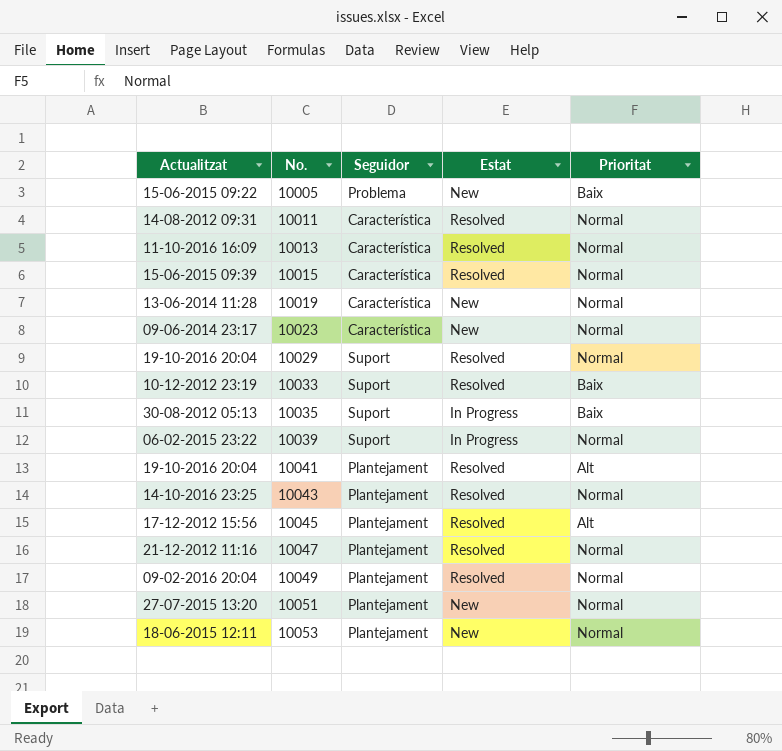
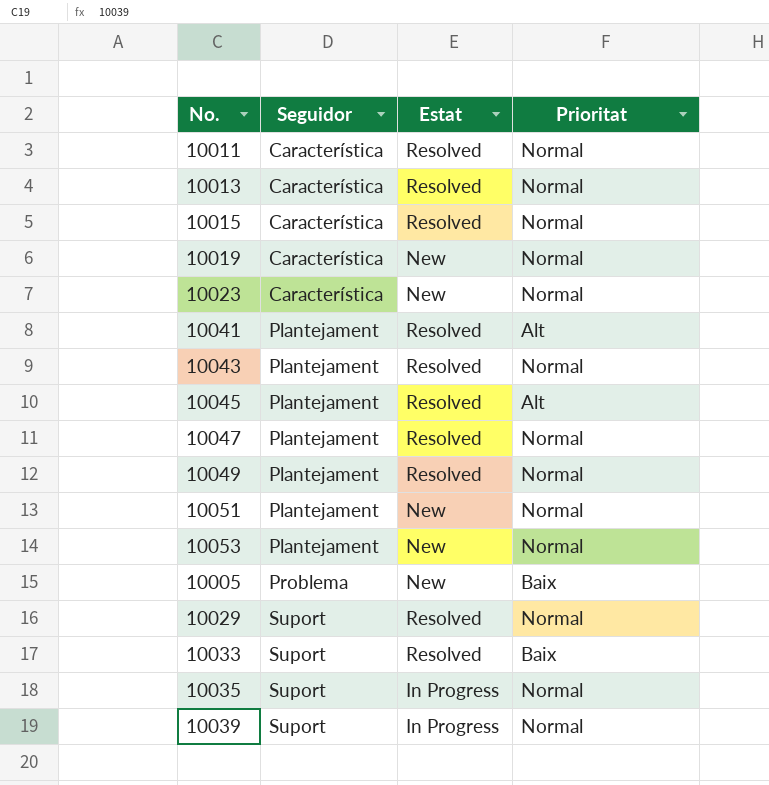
row order: No. ascending -> Seguidor ascending
column Actualitzat | position: 1 -> none
10035 | Prioritat: Baix -> Normal

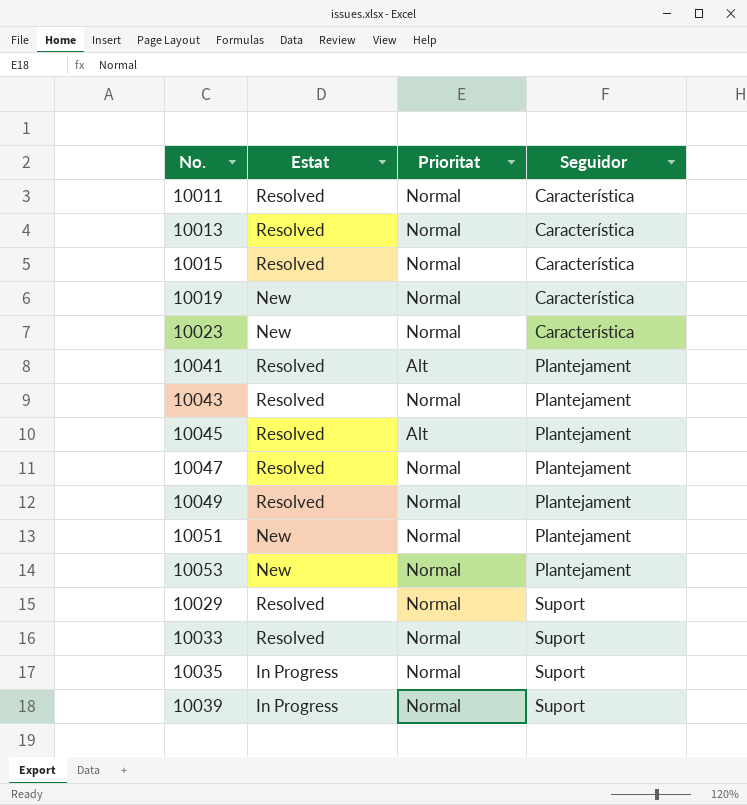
column Seguidor | position: 2 -> 4
row 10005: Problema | New | Baix -> none
10033 | Prioritat: Baix -> Normal

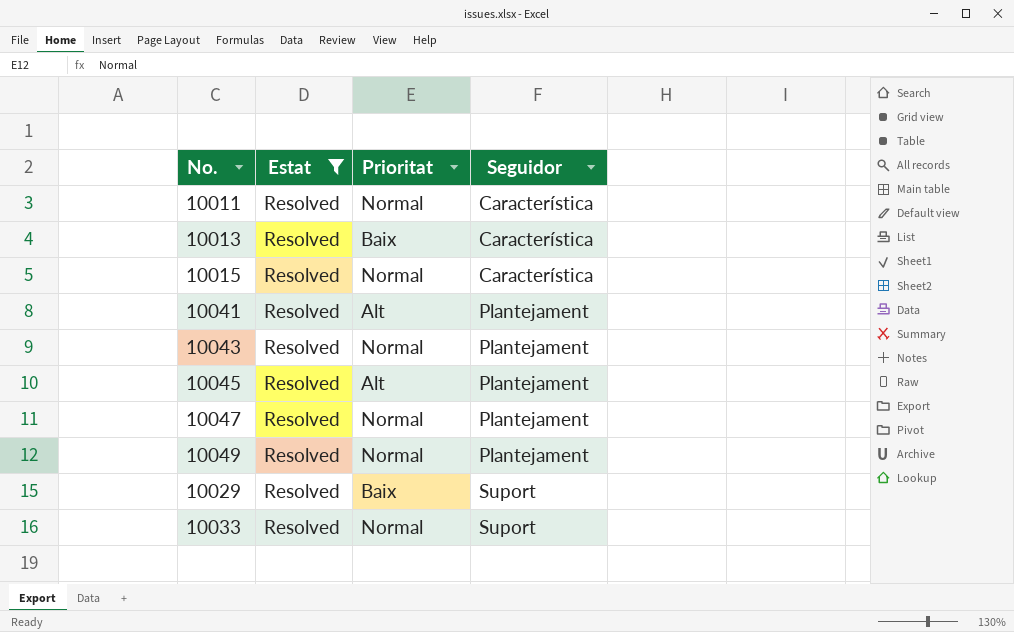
filter: none -> Estat = Resolved
10013 | Prioritat: Normal -> Baix
10029 | Prioritat: Normal -> Baix

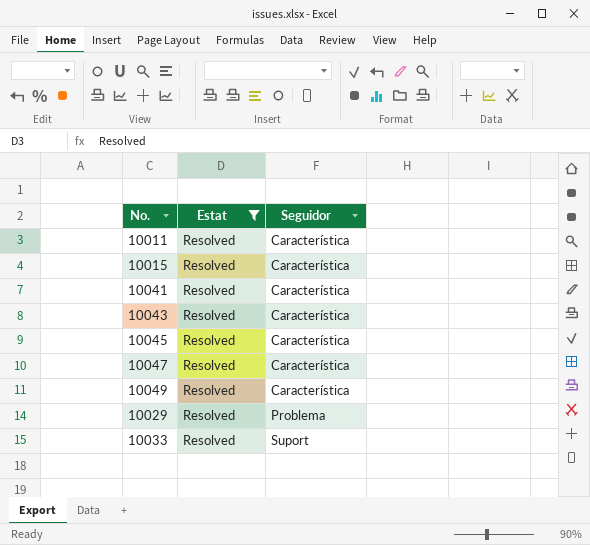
column Prioritat | position: 3 -> none
row 10013: Resolved | Baix | Característica -> none
10041 | Seguidor: Plantejament -> Característica
10043 | Seguidor: Plantejament -> Característica
10045 | Seguidor: Plantejament -> Característica
10047 | Seguidor: Plantejament -> Característica
10049 | Seguidor: Plantejament -> Característica
10029 | Seguidor: Suport -> Problema

